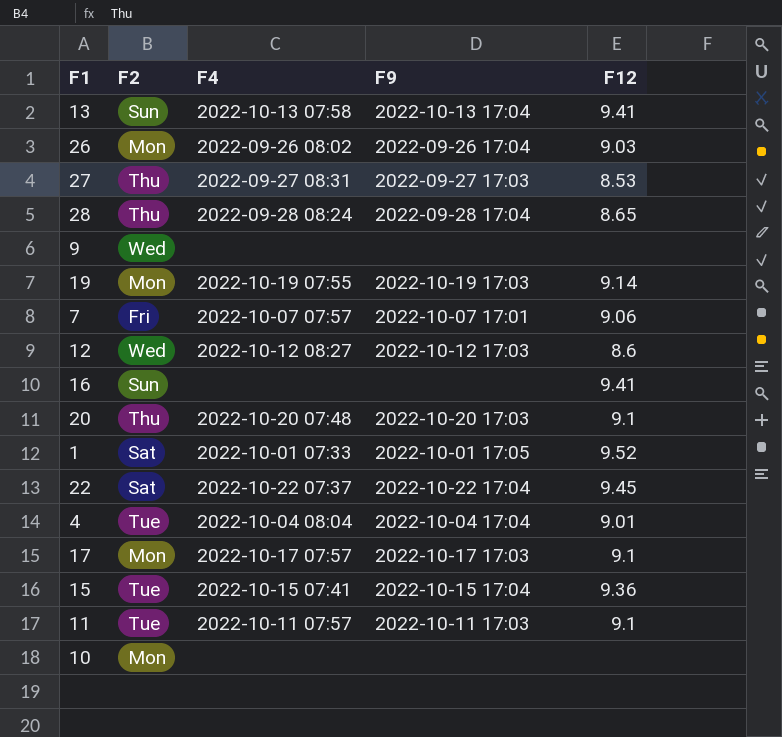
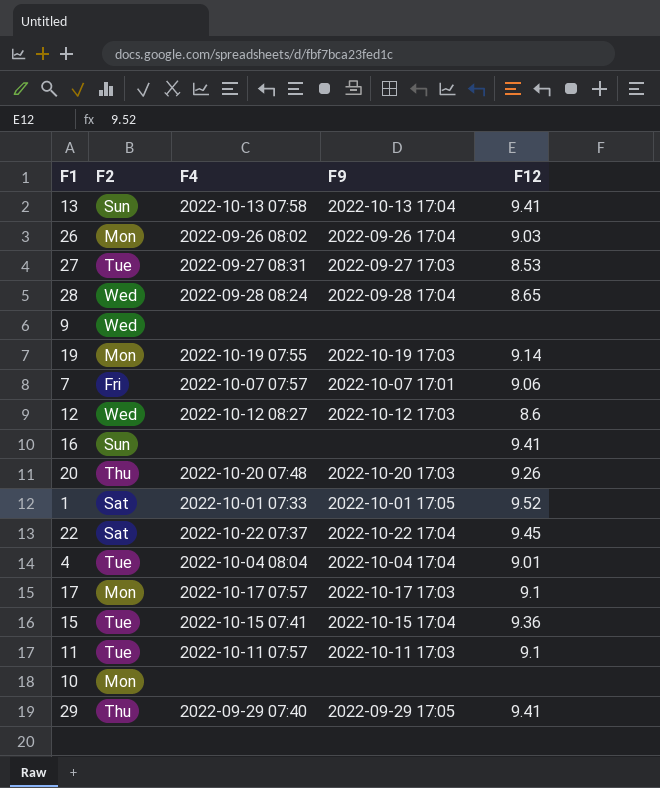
27 | F2: Thu -> Tue
28 | F2: Thu -> Wed
20 | F12: 9.1 -> 9.26
row 29: none -> Thu | 2022-09-29 07:40 | 2022-09-29 17:05 | 9.41

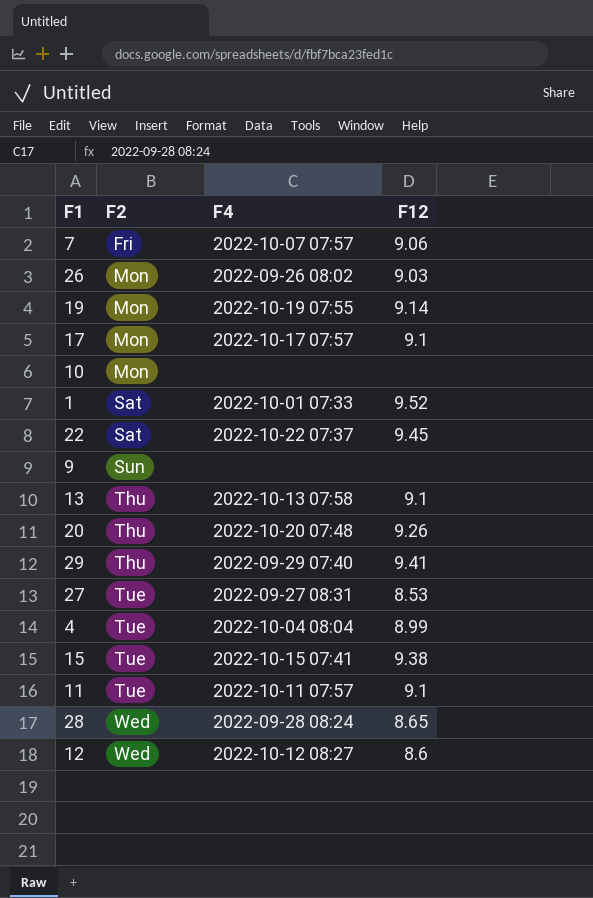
row order: none -> F2 ascending
column F9 | position: 4 -> none
row 16: Sun | none | none | 9.41 -> none
9 | F2: Wed -> Sun
13 | F2: Sun -> Thu
13 | F12: 9.41 -> 9.1
4 | F12: 9.01 -> 8.99
15 | F12: 9.36 -> 9.38

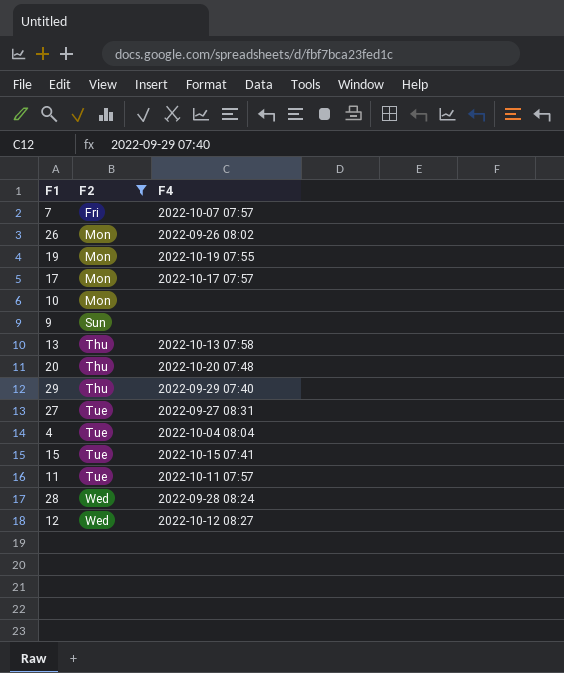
filter: none -> F2 != Sat
column F12 | position: 4 -> none

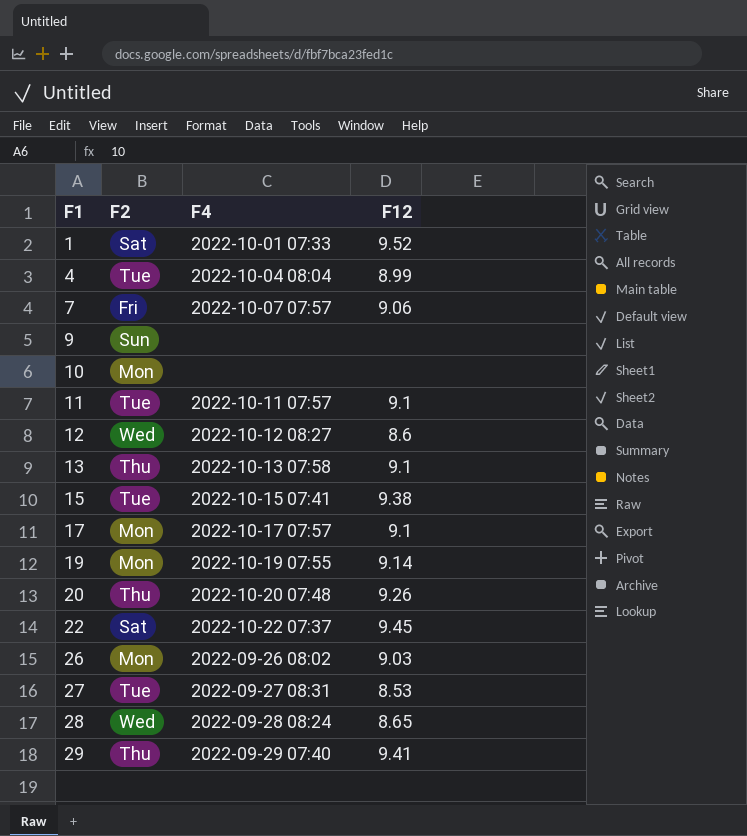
filter: F2 != Sat -> none
row order: F2 ascending -> F1 ascending
column F12 | position: none -> 4

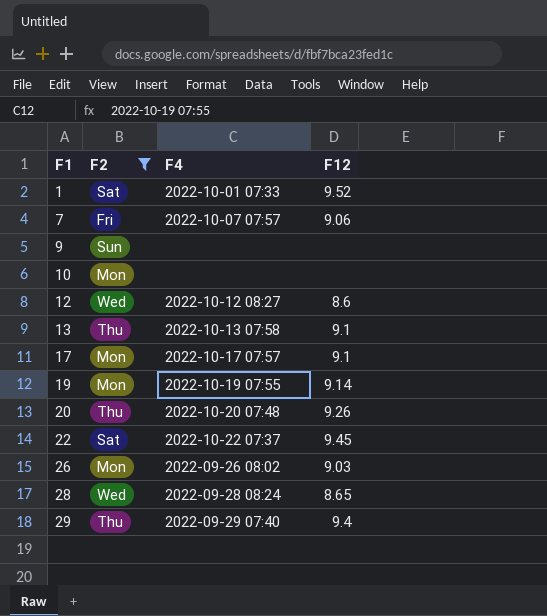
filter: none -> F2 != Tue
29 | F12: 9.41 -> 9.4

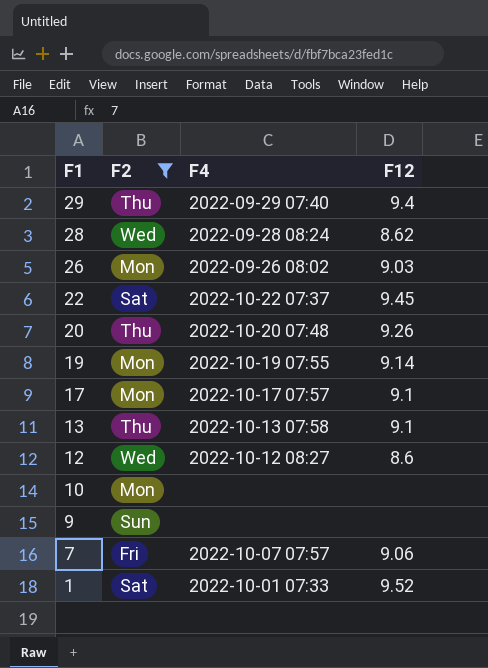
row order: F1 ascending -> F1 descending
28 | F12: 8.65 -> 8.62

